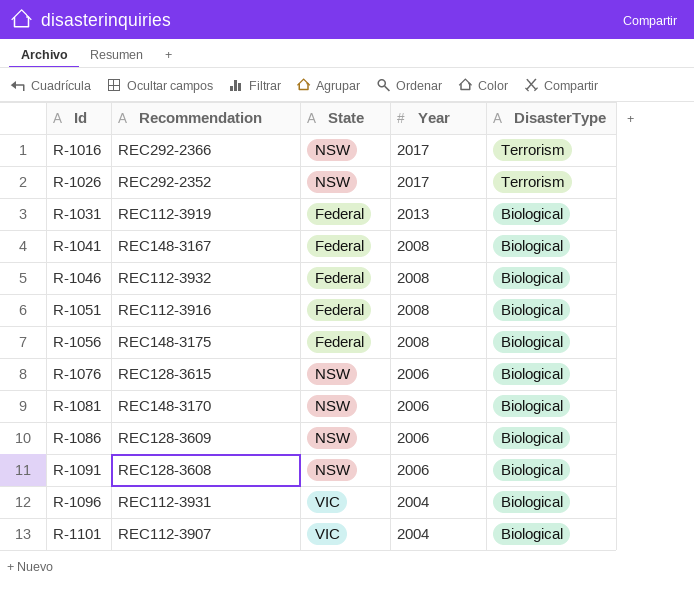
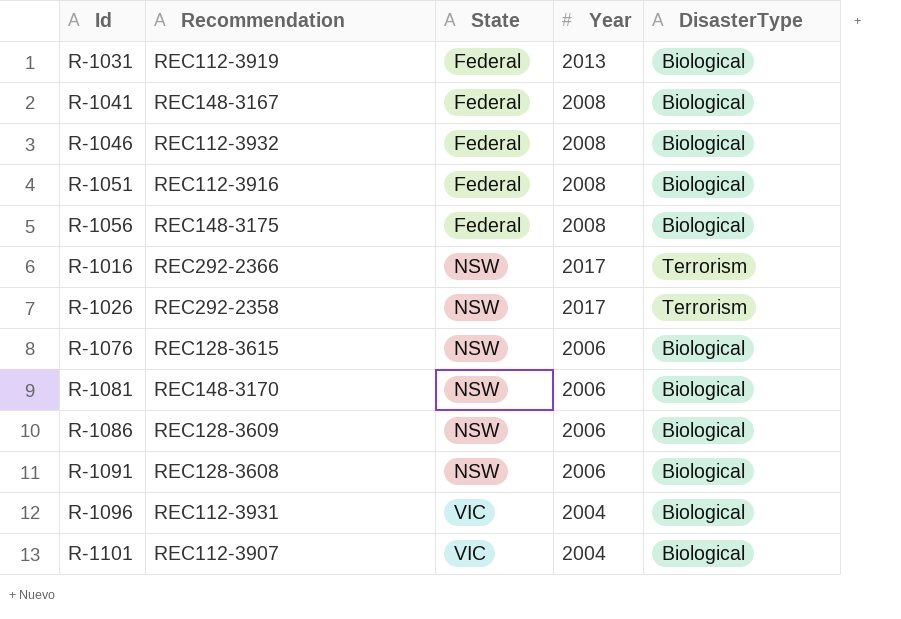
row order: Id ascending -> State ascending
R-1026 | Recommendation: REC292-2352 -> REC292-2358

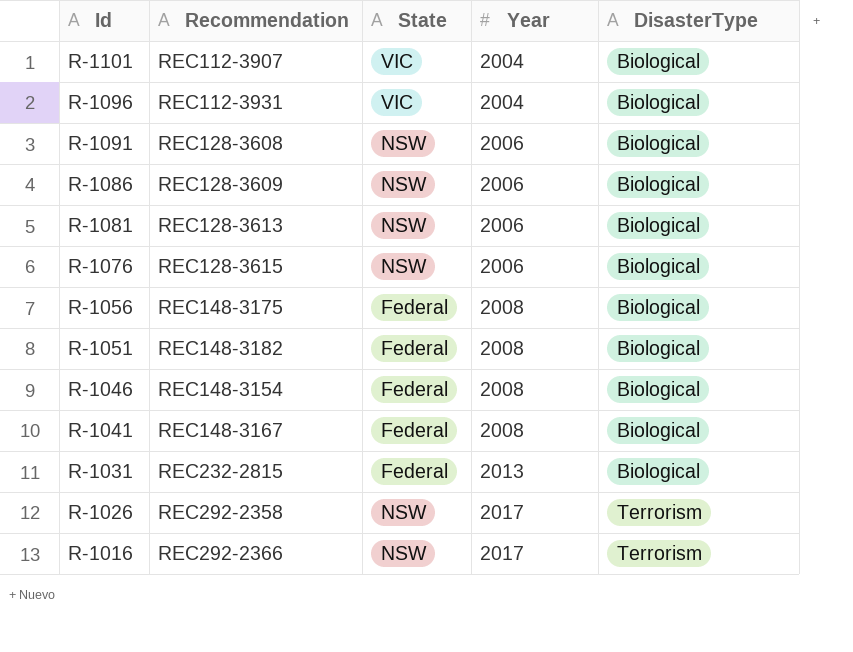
row order: State ascending -> Id descending
R-1081 | Recommendation: REC148-3170 -> REC128-3613
R-1051 | Recommendation: REC112-3916 -> REC148-3182
R-1046 | Recommendation: REC112-3932 -> REC148-3154
R-1031 | Recommendation: REC112-3919 -> REC232-2815

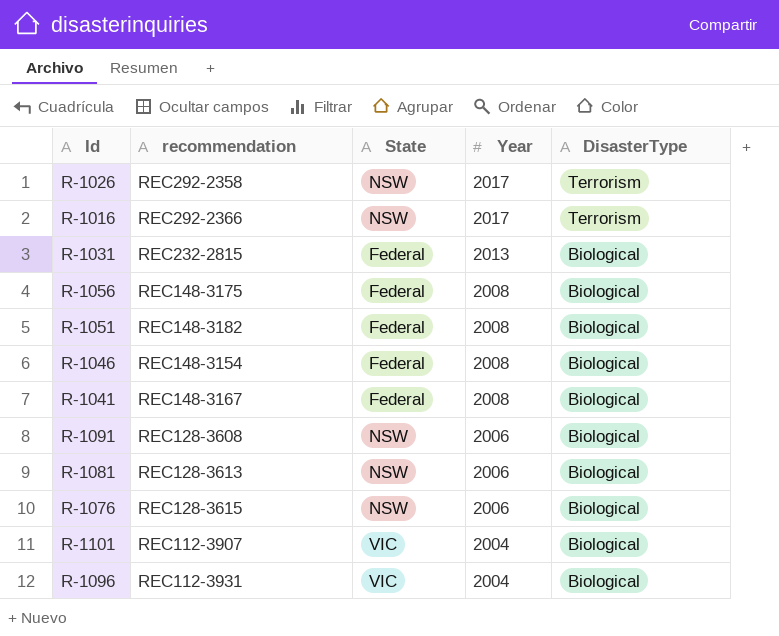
row order: Id descending -> Year descending
column name: Recommendation -> recommendation
row R-1086: REC128-3609 | NSW | 2006 | Biological -> none

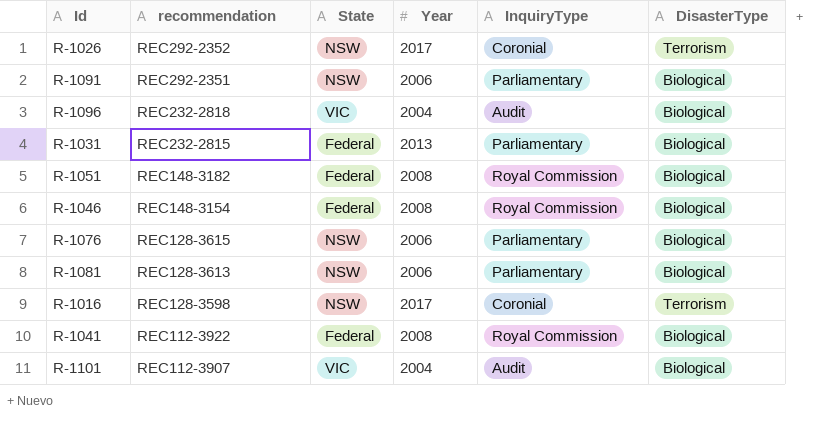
row order: Year descending -> recommendation descending
column InquiryType | position: none -> 5
row R-1056: REC148-3175 | Federal | 2008 | Biological -> none
R-1026 | recommendation: REC292-2358 -> REC292-2352
R-1091 | recommendation: REC128-3608 -> REC292-2351
R-1096 | recommendation: REC112-3931 -> REC232-2818
R-1016 | recommendation: REC292-2366 -> REC128-3598
R-1041 | recommendation: REC148-3167 -> REC112-3922

